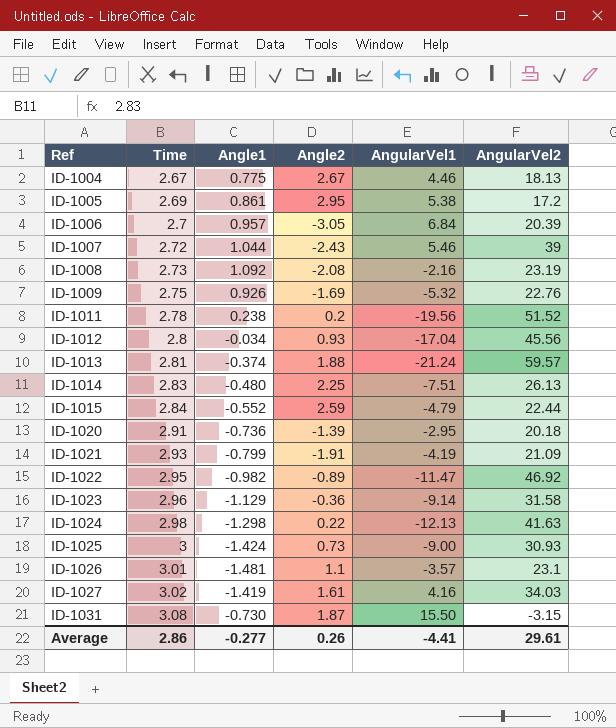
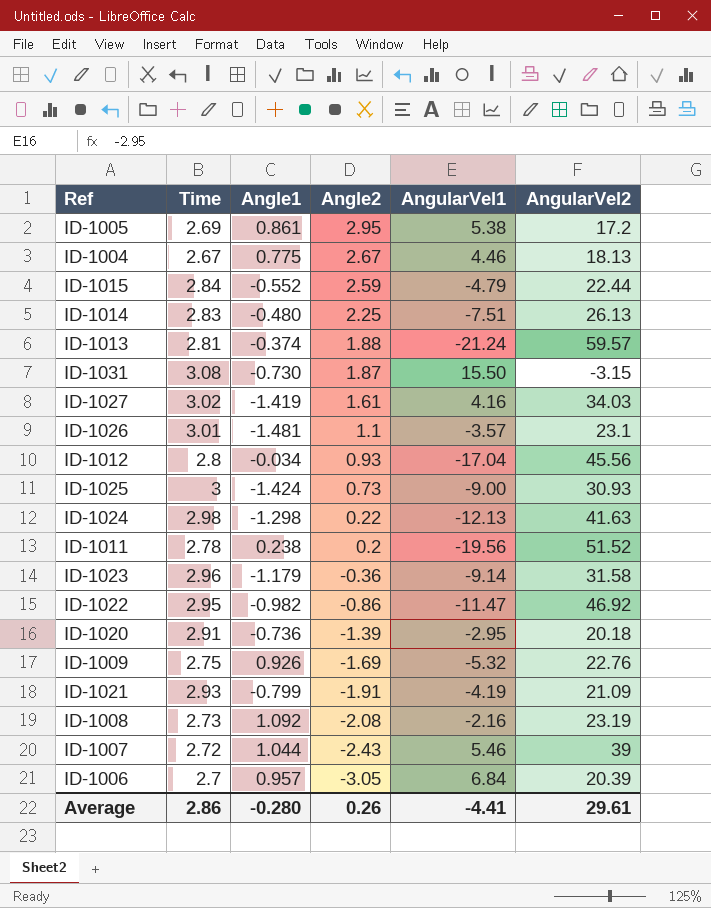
row order: Ref ascending -> Angle2 descending
ID-1023 | Angle1: -1.129 -> -1.179
ID-1022 | Angle2: -0.89 -> -0.86
Average | Angle1: -0.277 -> -0.280

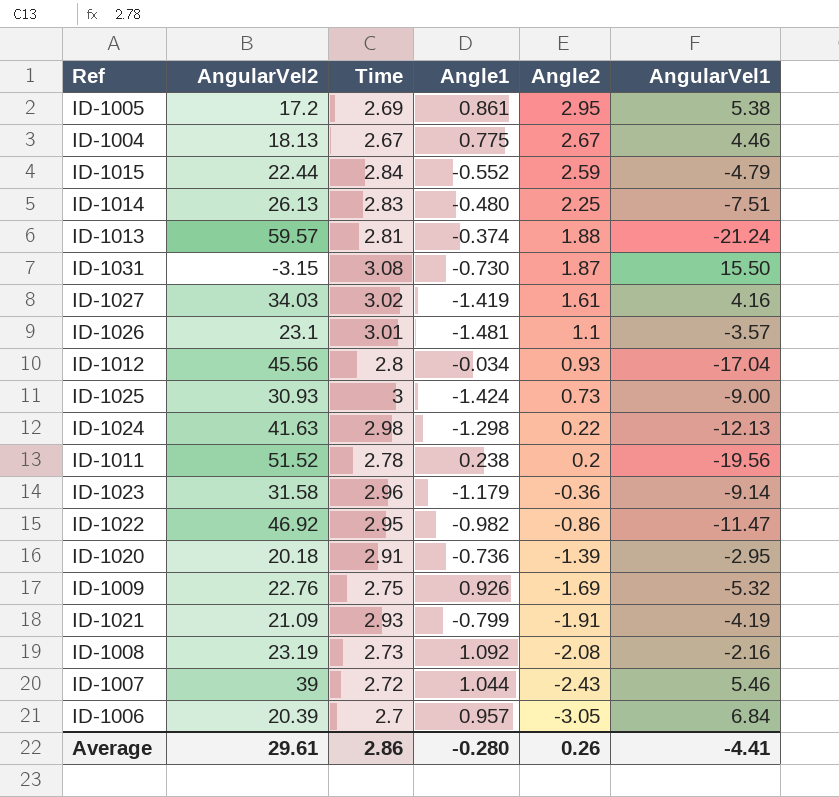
column AngularVel2 | position: 6 -> 2

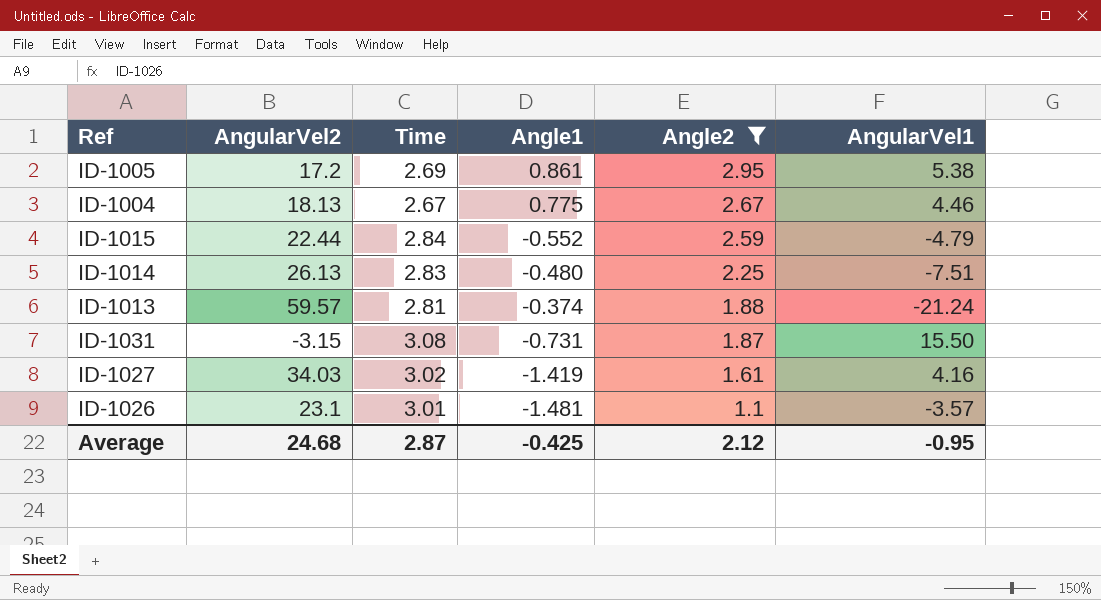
filter: none -> Angle2 >= 1.1
ID-1031 | Angle1: -0.730 -> -0.731
Average | AngularVel2: 29.61 -> 24.68
Average | Time: 2.86 -> 2.87
Average | Angle1: -0.280 -> -0.425
Average | Angle2: 0.26 -> 2.12
Average | AngularVel1: -4.41 -> -0.95

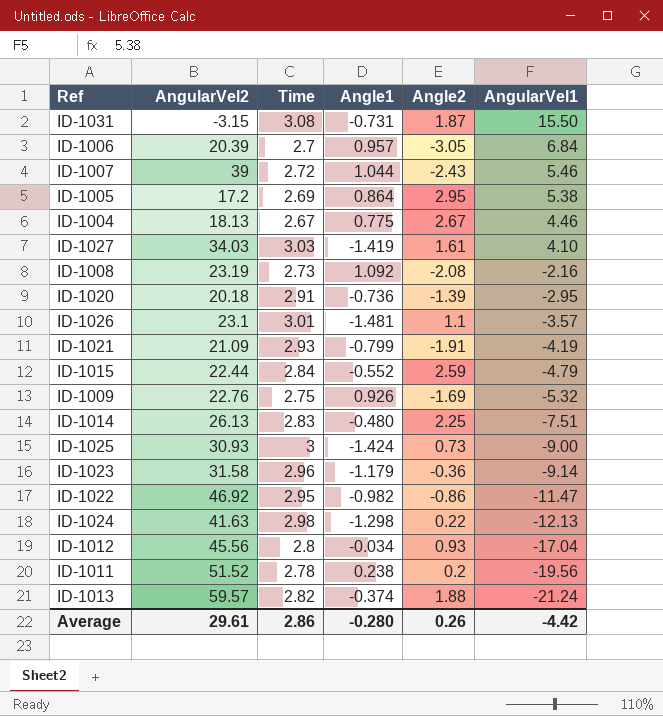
filter: Angle2 >= 1.1 -> none
row order: Angle2 descending -> AngularVel1 descending
ID-1005 | Angle1: 0.861 -> 0.864
ID-1027 | Time: 3.02 -> 3.03
ID-1027 | AngularVel1: 4.16 -> 4.10
ID-1013 | Time: 2.81 -> 2.82
Average | AngularVel2: 24.68 -> 29.61
Average | Time: 2.87 -> 2.86
Average | Angle1: -0.425 -> -0.280
Average | Angle2: 2.12 -> 0.26
Average | AngularVel1: -0.95 -> -4.42

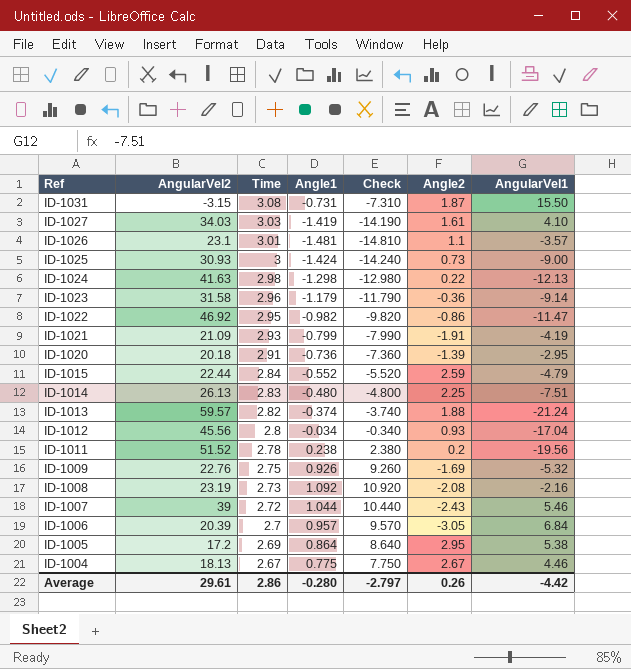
row order: AngularVel1 descending -> Ref descending
column Check | formula: none -> [Angle1] * 10

